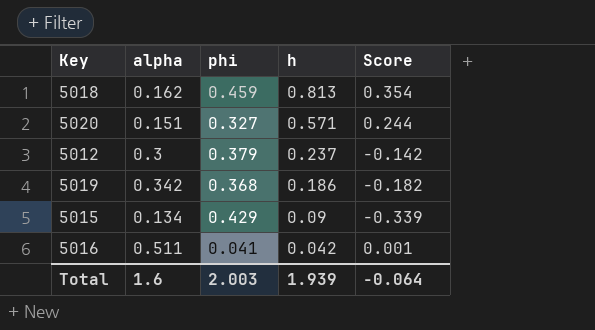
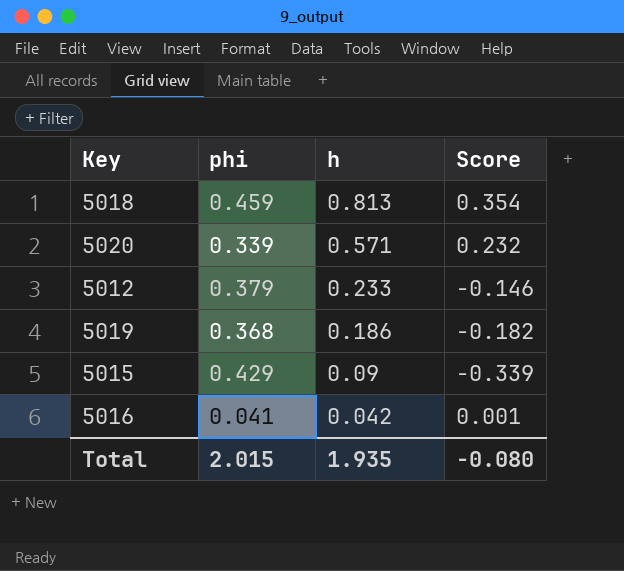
column alpha | position: 2 -> none
5020 | phi: 0.327 -> 0.339
5020 | Score: 0.244 -> 0.232
5012 | h: 0.237 -> 0.233
5012 | Score: -0.142 -> -0.146
Total | phi: 2.003 -> 2.015
Total | h: 1.939 -> 1.935
Total | Score: -0.064 -> -0.080

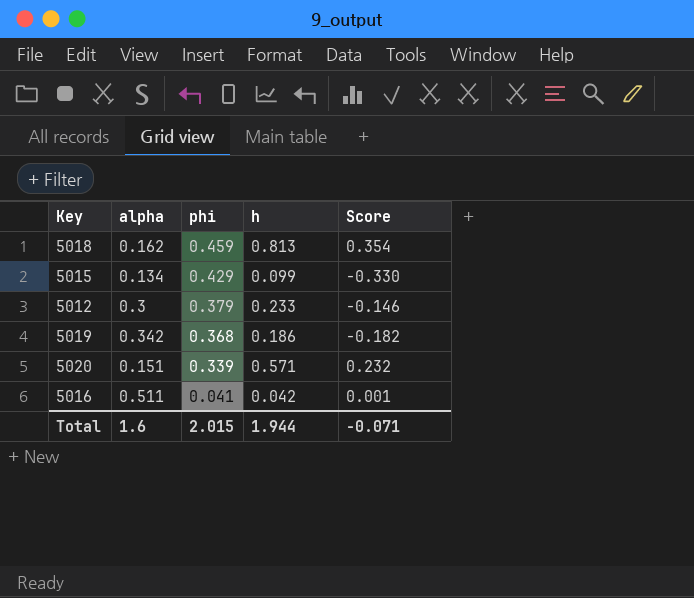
row order: h descending -> phi descending
column alpha | position: none -> 2
5015 | h: 0.09 -> 0.099
5015 | Score: -0.339 -> -0.330
Total | h: 1.935 -> 1.944
Total | Score: -0.080 -> -0.071

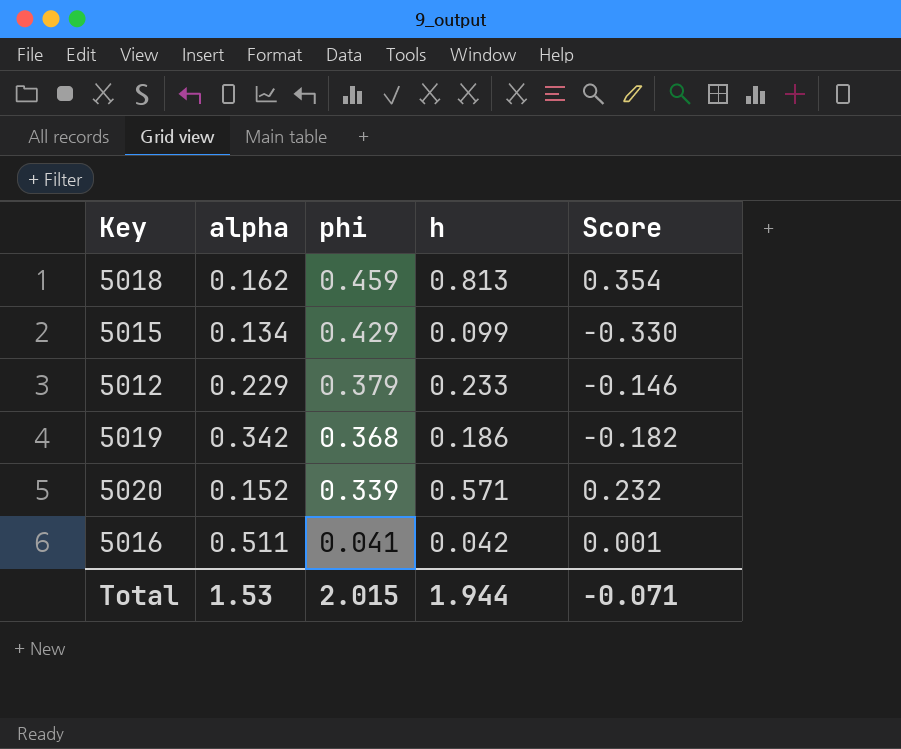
5012 | alpha: 0.3 -> 0.229
5020 | alpha: 0.151 -> 0.152
Total | alpha: 1.6 -> 1.53

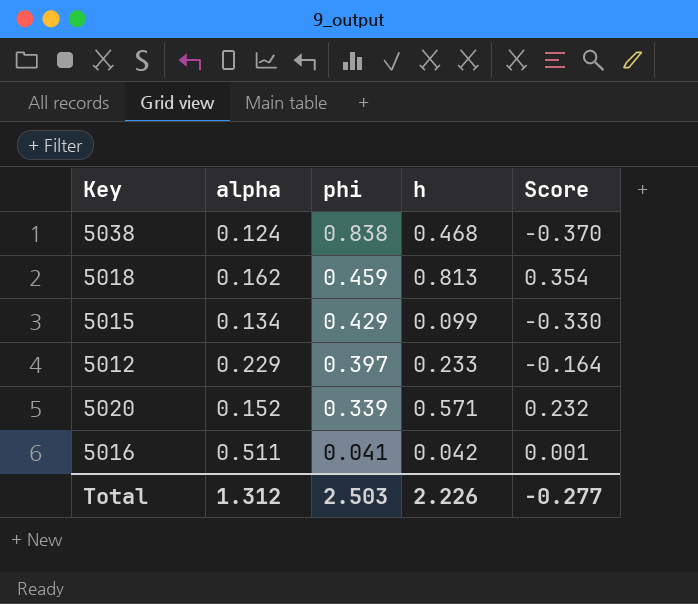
row 5019: 0.342 | 0.368 | 0.186 | -0.182 -> none
row 5038: none -> 0.124 | 0.838 | 0.468 | -0.370
5012 | phi: 0.379 -> 0.397
5012 | Score: -0.146 -> -0.164
Total | alpha: 1.53 -> 1.312
Total | phi: 2.015 -> 2.503
Total | h: 1.944 -> 2.226
Total | Score: -0.071 -> -0.277

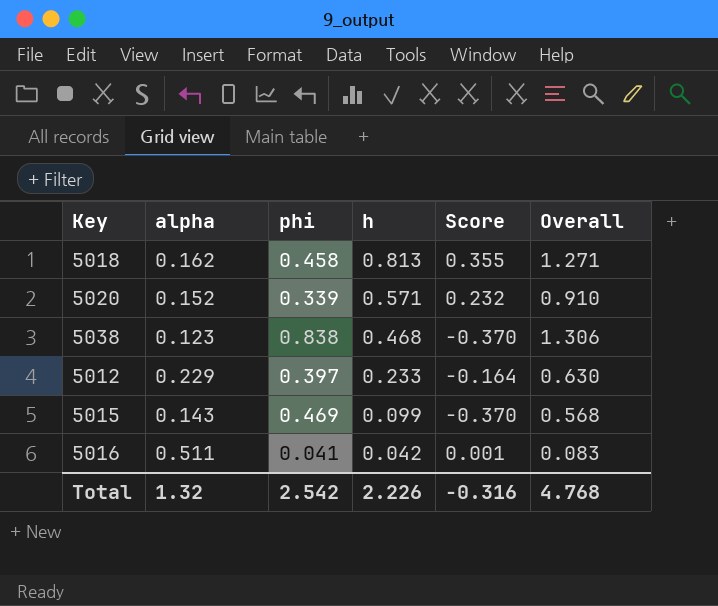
row order: phi descending -> h descending
column Overall | formula: none -> [phi] + [h]
5018 | phi: 0.459 -> 0.458
5018 | Score: 0.354 -> 0.355
5038 | alpha: 0.124 -> 0.123
5015 | alpha: 0.134 -> 0.143
5015 | phi: 0.429 -> 0.469
5015 | Score: -0.330 -> -0.370
Total | alpha: 1.312 -> 1.32
Total | phi: 2.503 -> 2.542
Total | Score: -0.277 -> -0.316

